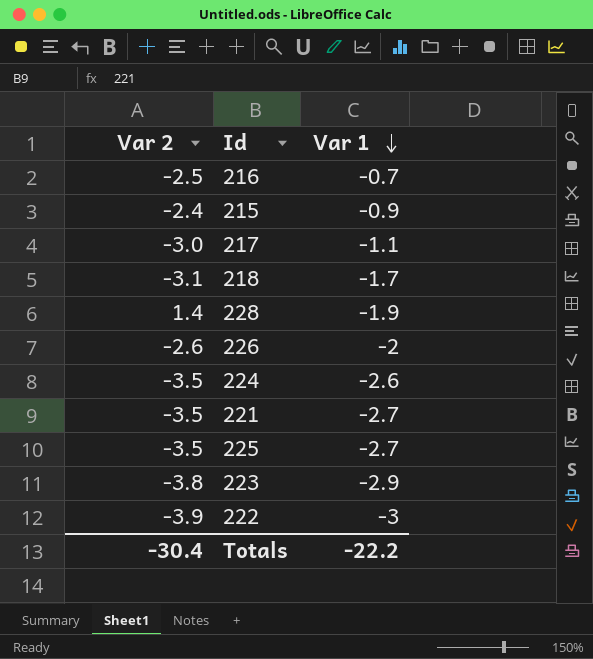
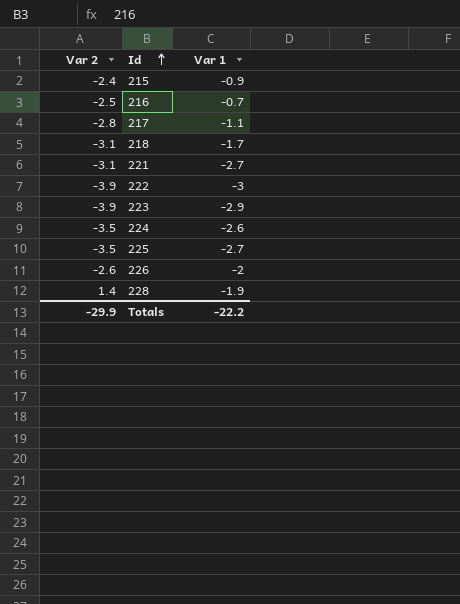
row order: Var 1 descending -> Id ascending
217 | Var 2: -3.0 -> -2.8
221 | Var 2: -3.5 -> -3.1
223 | Var 2: -3.8 -> -3.9
Totals | Var 2: -30.4 -> -29.9

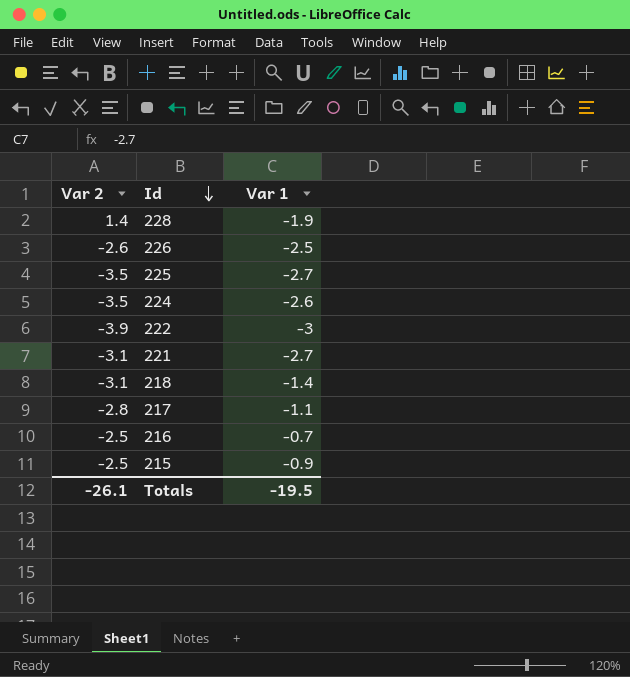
row order: Id ascending -> Id descending
row 223: -3.9 | -2.9 -> none
226 | Var 1: -2 -> -2.5
218 | Var 1: -1.7 -> -1.4
215 | Var 2: -2.4 -> -2.5
Totals | Var 2: -29.9 -> -26.1
Totals | Var 1: -22.2 -> -19.5

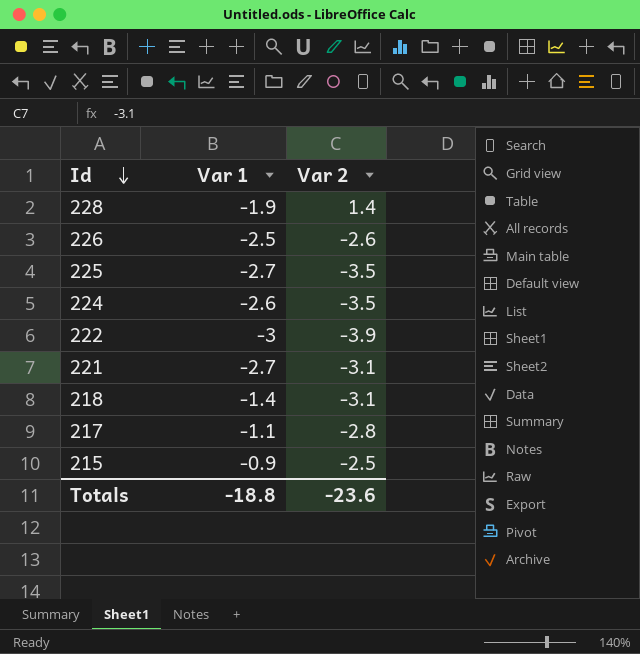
column Var 2 | position: 1 -> 3
row 216: -2.5 | -0.7 -> none
Totals | Var 1: -19.5 -> -18.8
Totals | Var 2: -26.1 -> -23.6

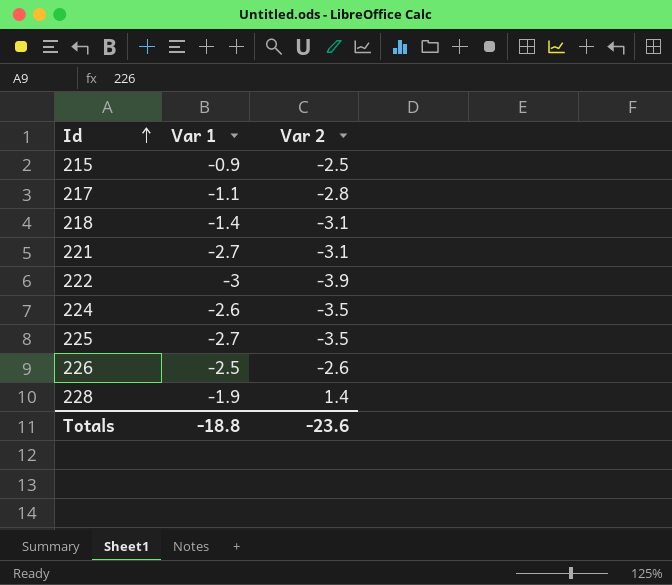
row order: Id descending -> Id ascending

